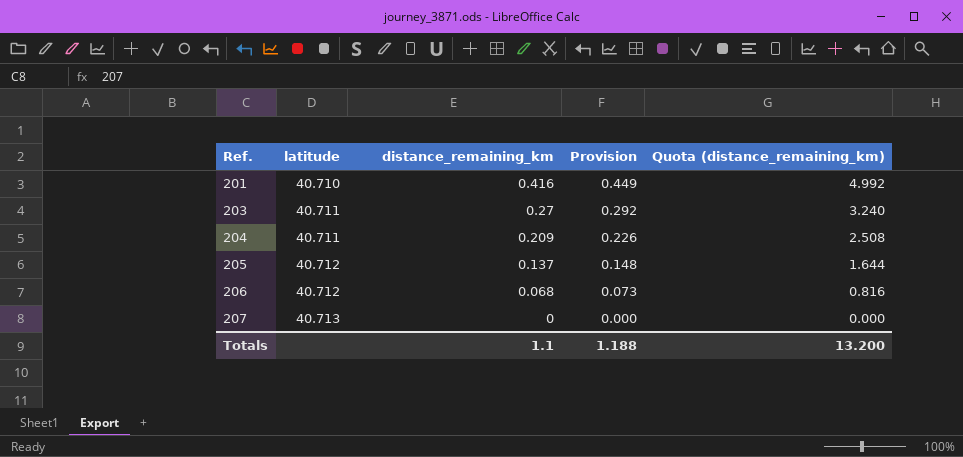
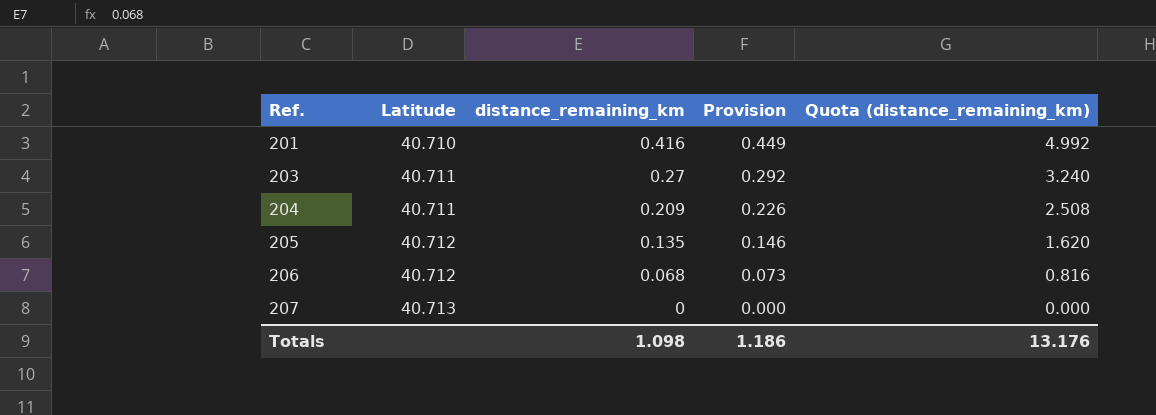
column name: latitude -> Latitude
205 | distance_remaining_km: 0.137 -> 0.135
205 | Provision: 0.148 -> 0.146
205 | Quota (distance_remaining_km): 1.644 -> 1.620
Totals | distance_remaining_km: 1.1 -> 1.098
Totals | Provision: 1.188 -> 1.186
Totals | Quota (distance_remaining_km): 13.200 -> 13.176

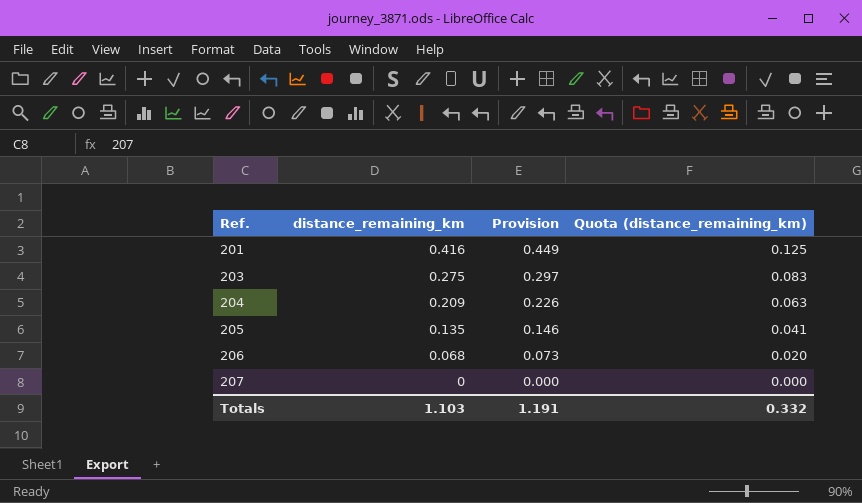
column Latitude | position: 2 -> none
column Quota (distance_remaining_km) | formula: [distance_remaining_km] * 12 -> [distance_remaining_km] * 0.3
203 | distance_remaining_km: 0.27 -> 0.275
203 | Provision: 0.292 -> 0.297
Totals | distance_remaining_km: 1.098 -> 1.103
Totals | Provision: 1.186 -> 1.191
Totals | Quota (distance_remaining_km): 13.176 -> 0.332

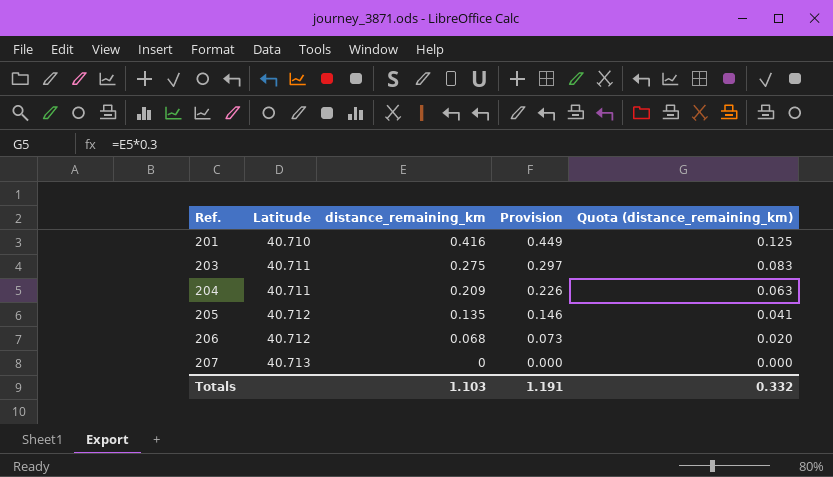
column Latitude | position: none -> 2

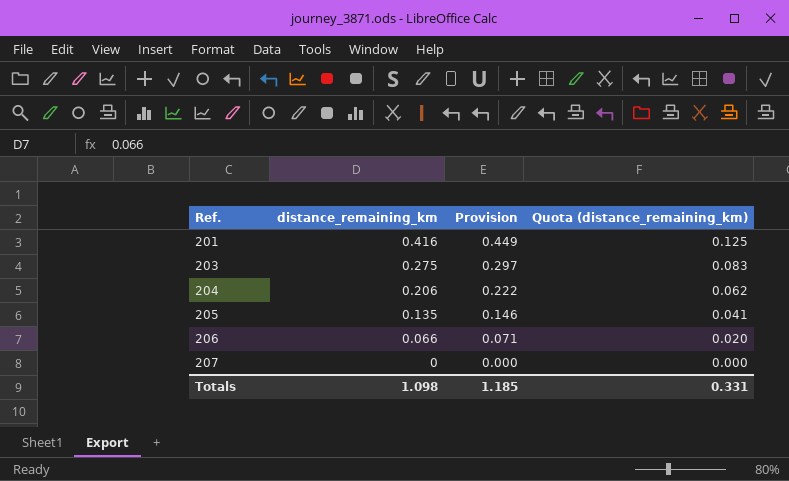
column Latitude | position: 2 -> none
204 | distance_remaining_km: 0.209 -> 0.206
204 | Provision: 0.226 -> 0.222
204 | Quota (distance_remaining_km): 0.063 -> 0.062
206 | distance_remaining_km: 0.068 -> 0.066
206 | Provision: 0.073 -> 0.071
Totals | distance_remaining_km: 1.103 -> 1.098
Totals | Provision: 1.191 -> 1.185
Totals | Quota (distance_remaining_km): 0.332 -> 0.331

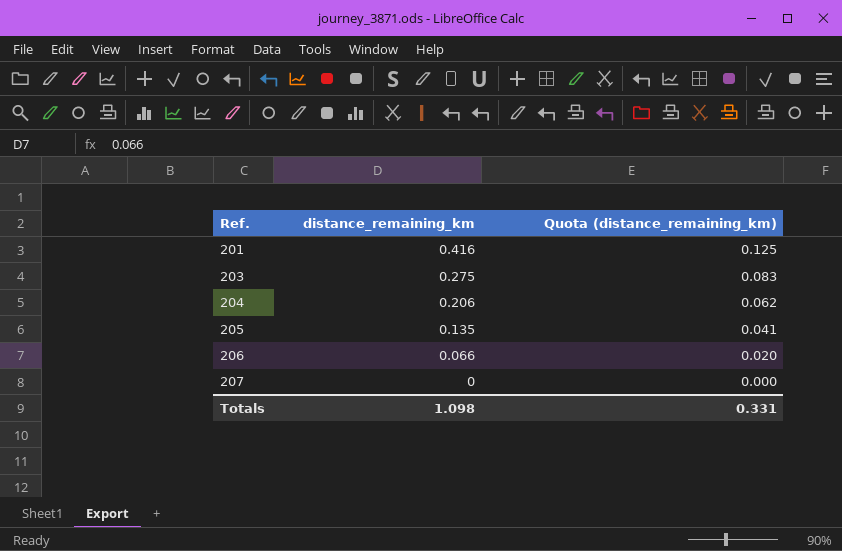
column Provision | formula: [distance_remaining_km] * 1.08 -> none

